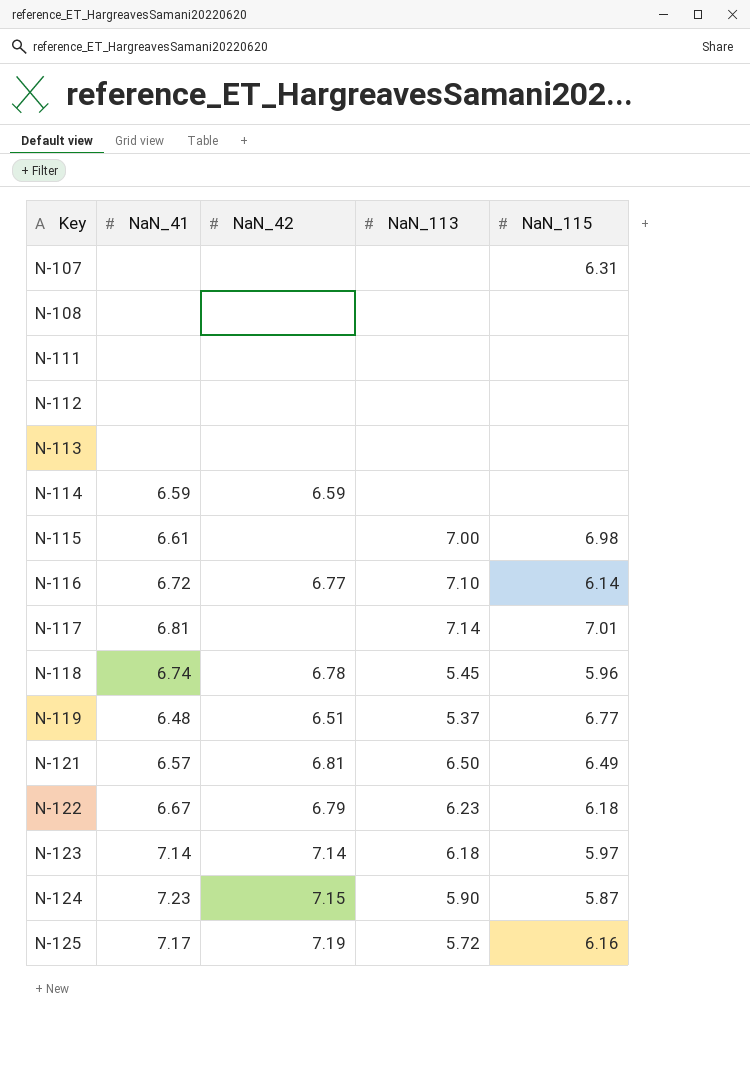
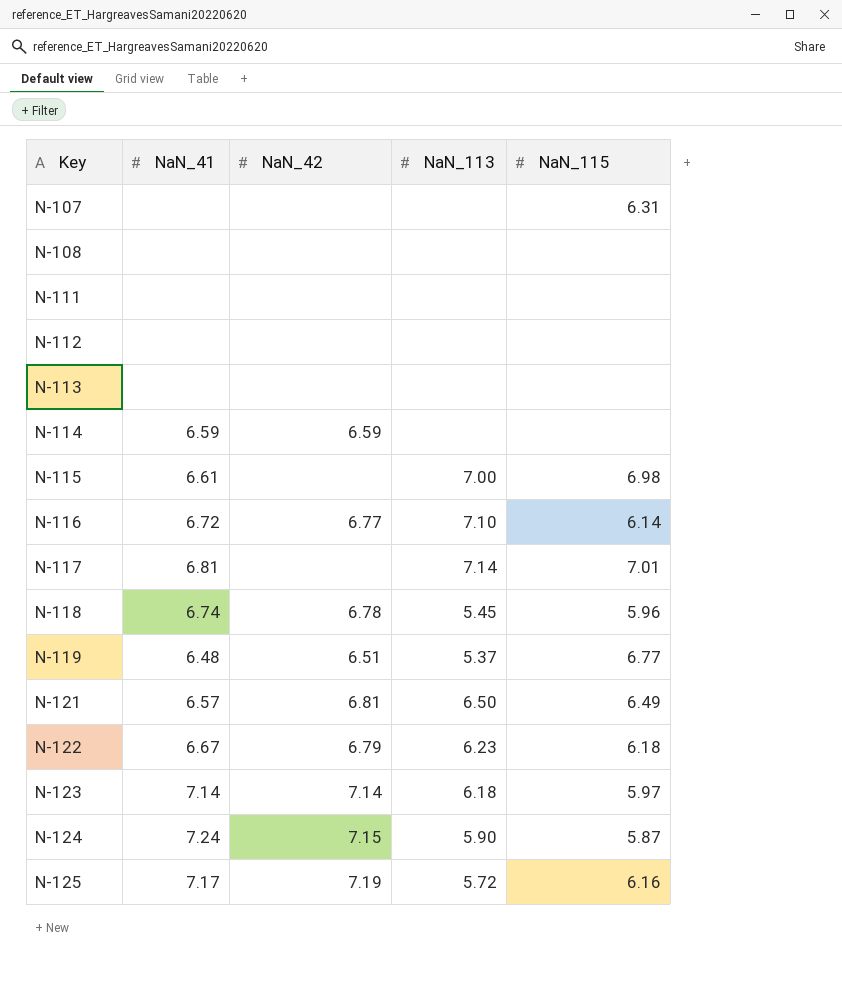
N-124 | NaN_41: 7.23 -> 7.24

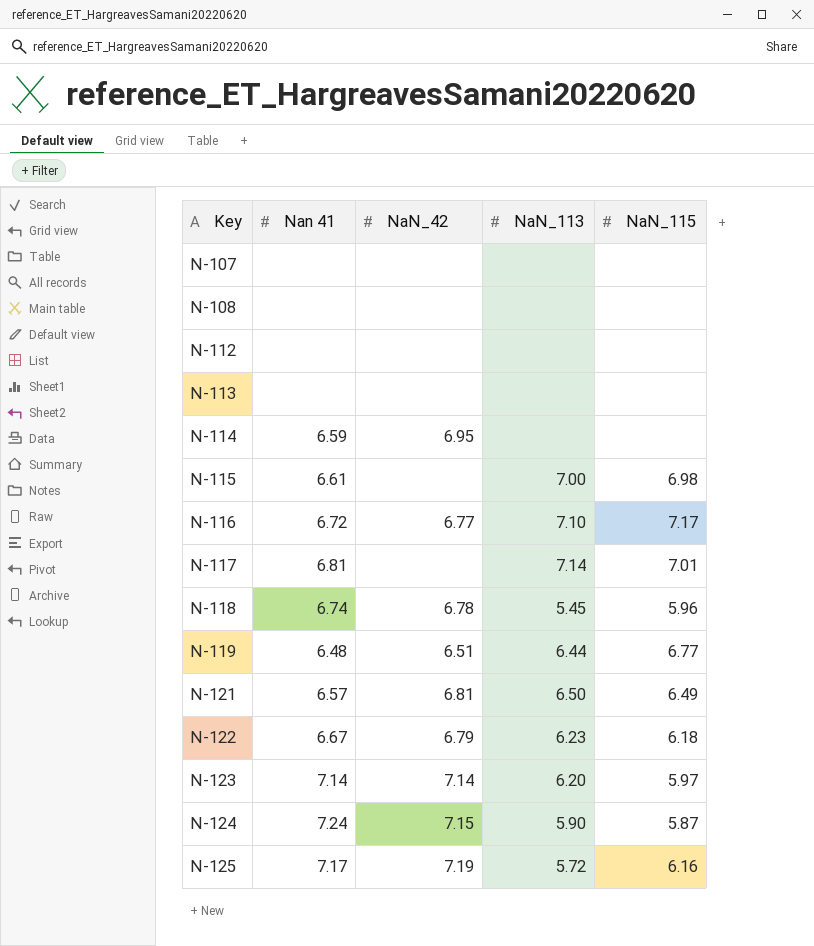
column name: NaN_41 -> Nan 41
row N-111: none | none | none | none -> none
N-107 | NaN_115: 6.31 -> none
N-114 | NaN_42: 6.59 -> 6.95
N-116 | NaN_115: 6.14 -> 7.17
N-119 | NaN_113: 5.37 -> 6.44
N-123 | NaN_113: 6.18 -> 6.20

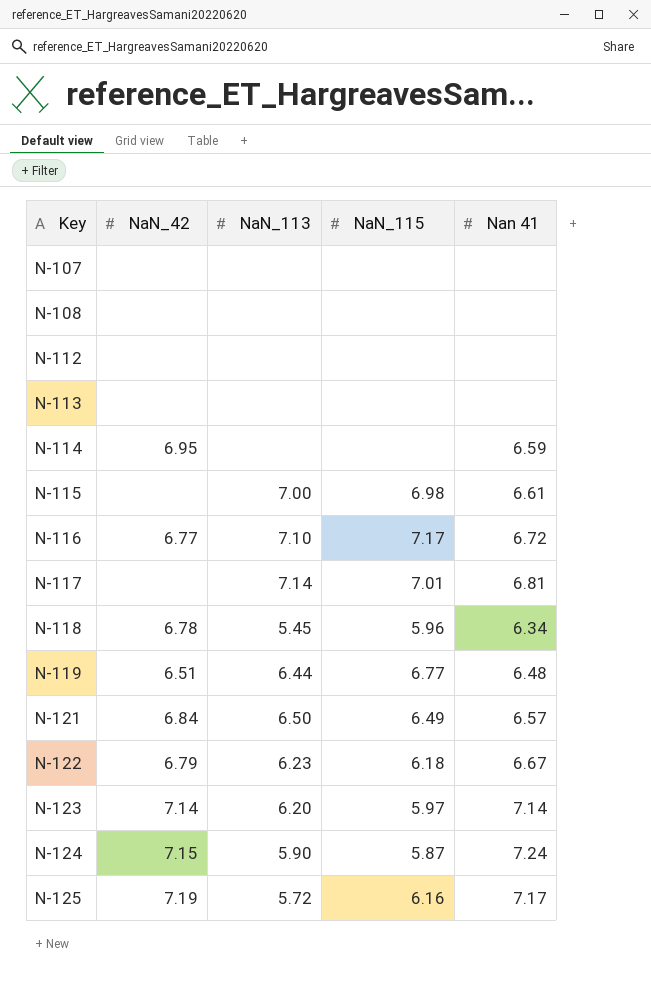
column Nan 41 | position: 2 -> 5
N-118 | Nan 41: 6.74 -> 6.34
N-121 | NaN_42: 6.81 -> 6.84

